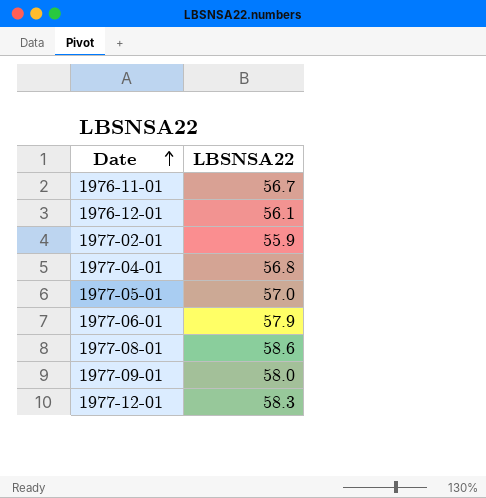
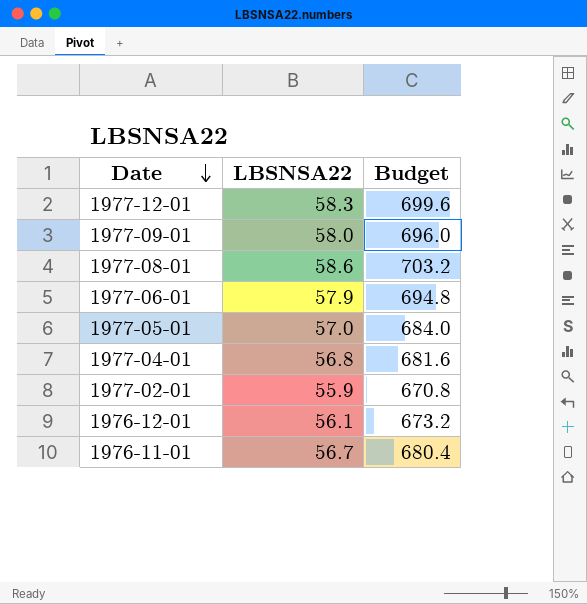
row order: Date ascending -> Date descending
column Budget | formula: none -> [LBSNSA22] * 12

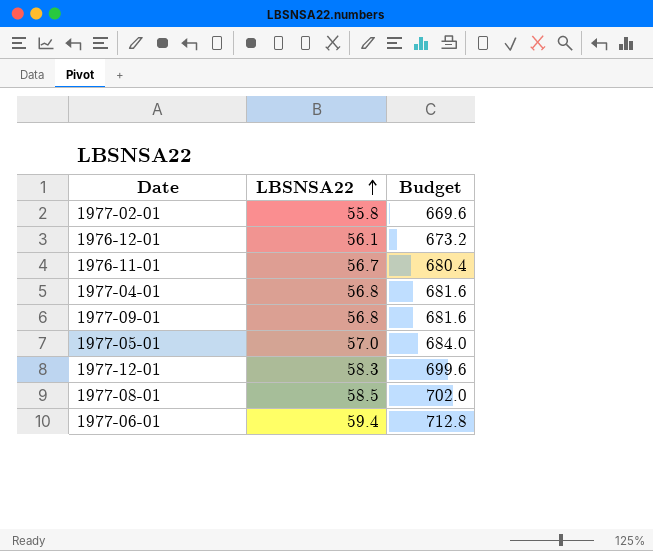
row order: Date descending -> LBSNSA22 ascending
1977-02-01 | LBSNSA22: 55.9 -> 55.8
1977-02-01 | Budget: 670.8 -> 669.6
1977-09-01 | LBSNSA22: 58.0 -> 56.8
1977-09-01 | Budget: 696.0 -> 681.6
1977-08-01 | LBSNSA22: 58.6 -> 58.5
1977-08-01 | Budget: 703.2 -> 702.0
1977-06-01 | LBSNSA22: 57.9 -> 59.4
1977-06-01 | Budget: 694.8 -> 712.8

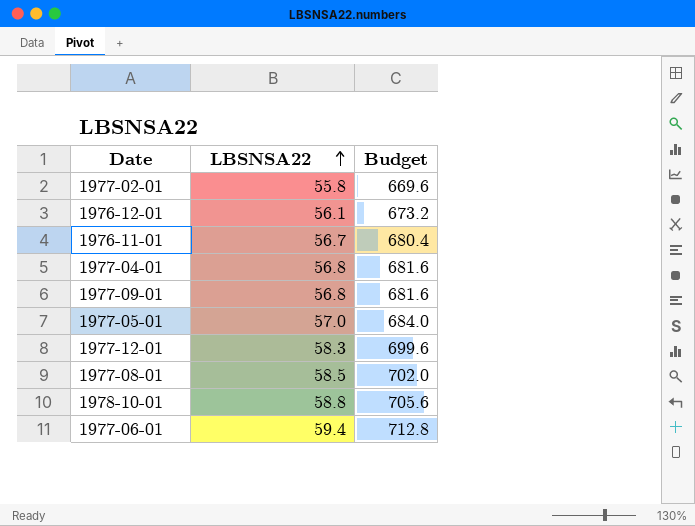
row 1978-10-01: none -> 58.8 | 705.6

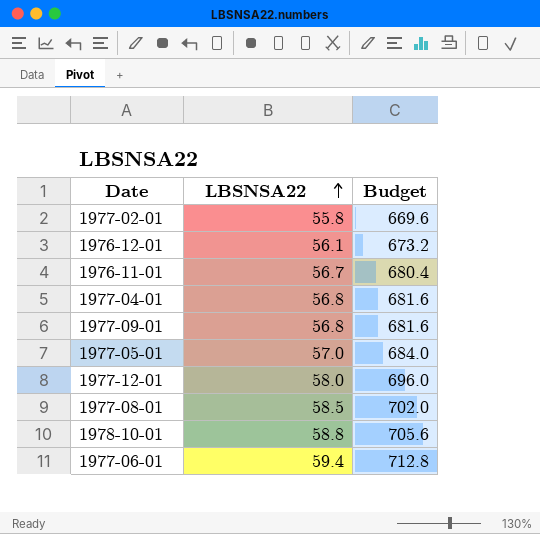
1977-12-01 | LBSNSA22: 58.3 -> 58.0
1977-12-01 | Budget: 699.6 -> 696.0

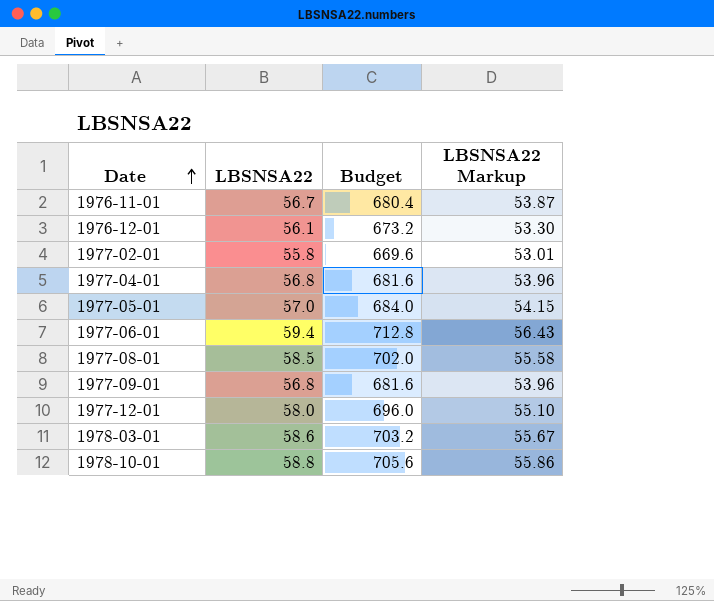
row order: LBSNSA22 ascending -> Date ascending
column LBSNSA22 Markup | formula: none -> [LBSNSA22] * 0.95
row 1978-03-01: none -> 58.6 | 703.2 | 55.67

